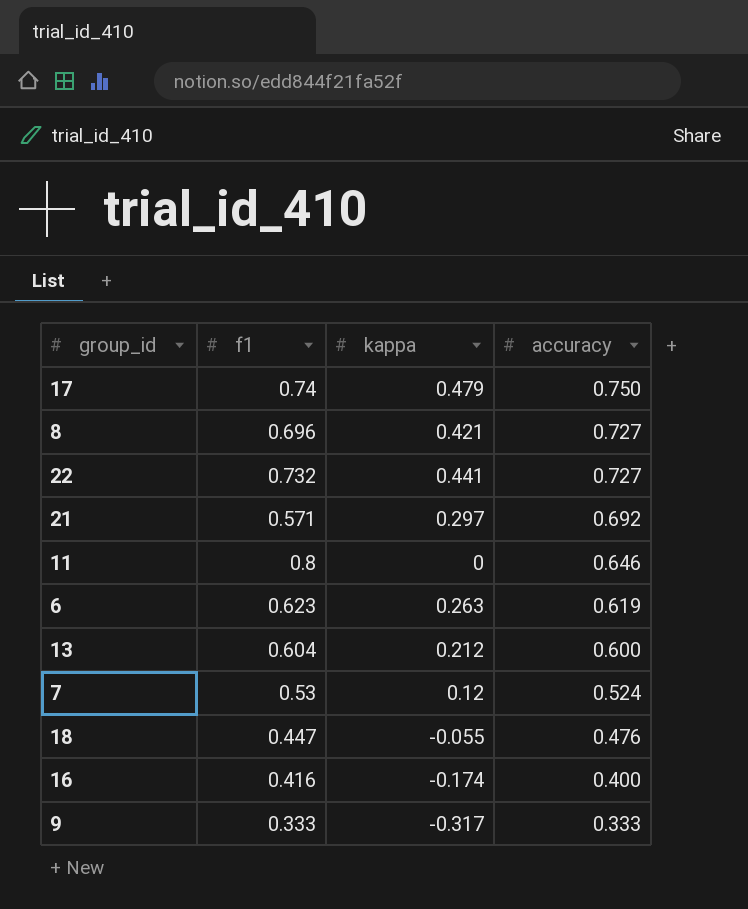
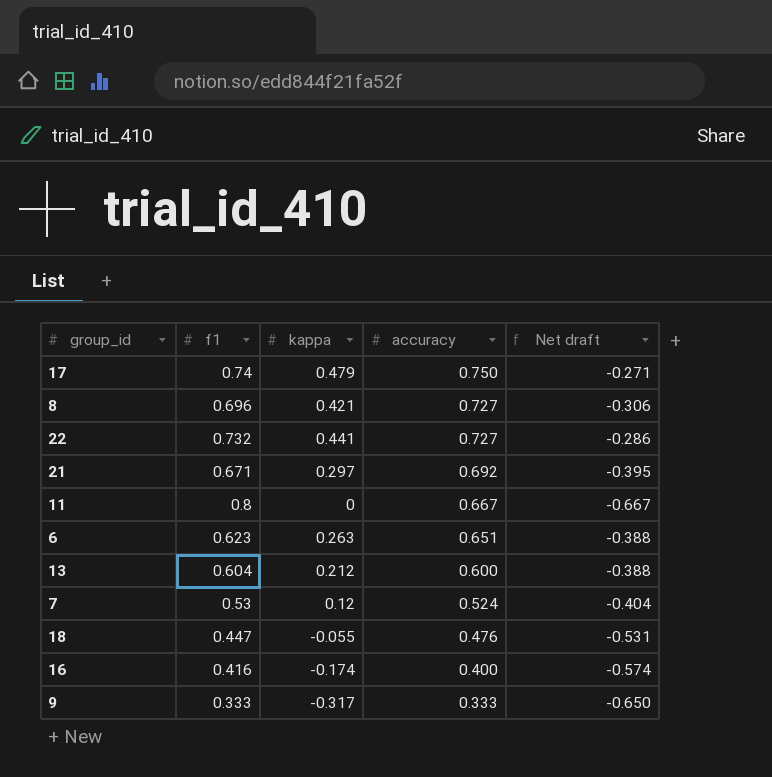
column Net draft | formula: none -> [kappa] - [accuracy]
21 | f1: 0.571 -> 0.671
11 | accuracy: 0.646 -> 0.667
6 | accuracy: 0.619 -> 0.651

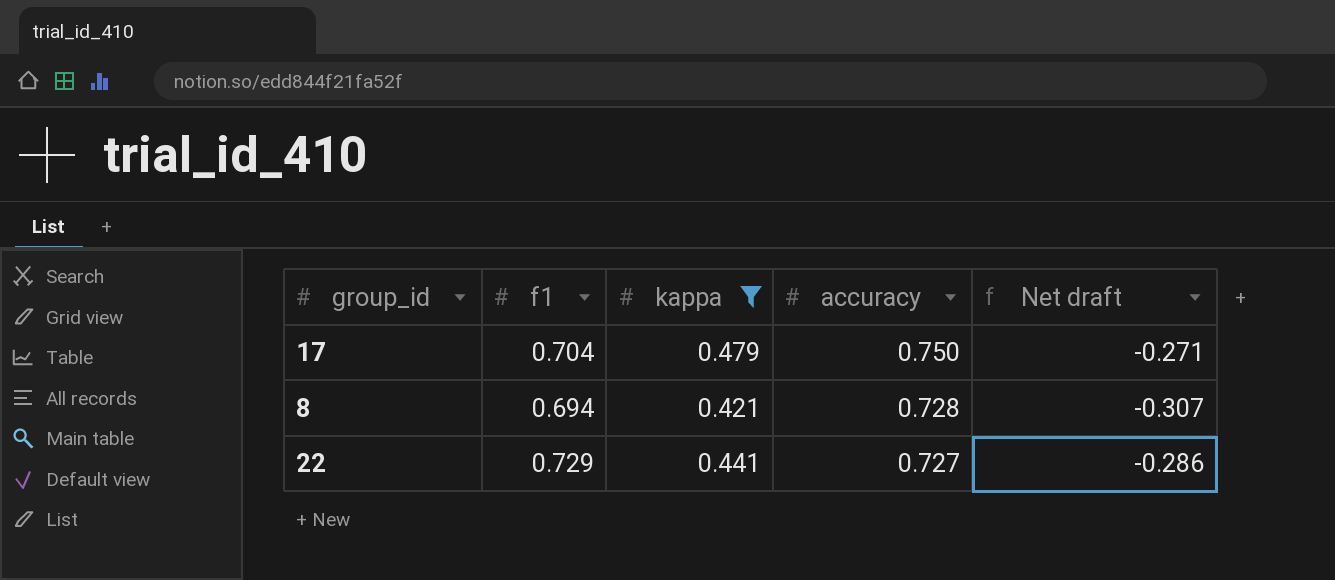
filter: none -> kappa >= 0.421
17 | f1: 0.74 -> 0.704
8 | f1: 0.696 -> 0.694
8 | accuracy: 0.727 -> 0.728
8 | Net draft: -0.306 -> -0.307
22 | f1: 0.732 -> 0.729

